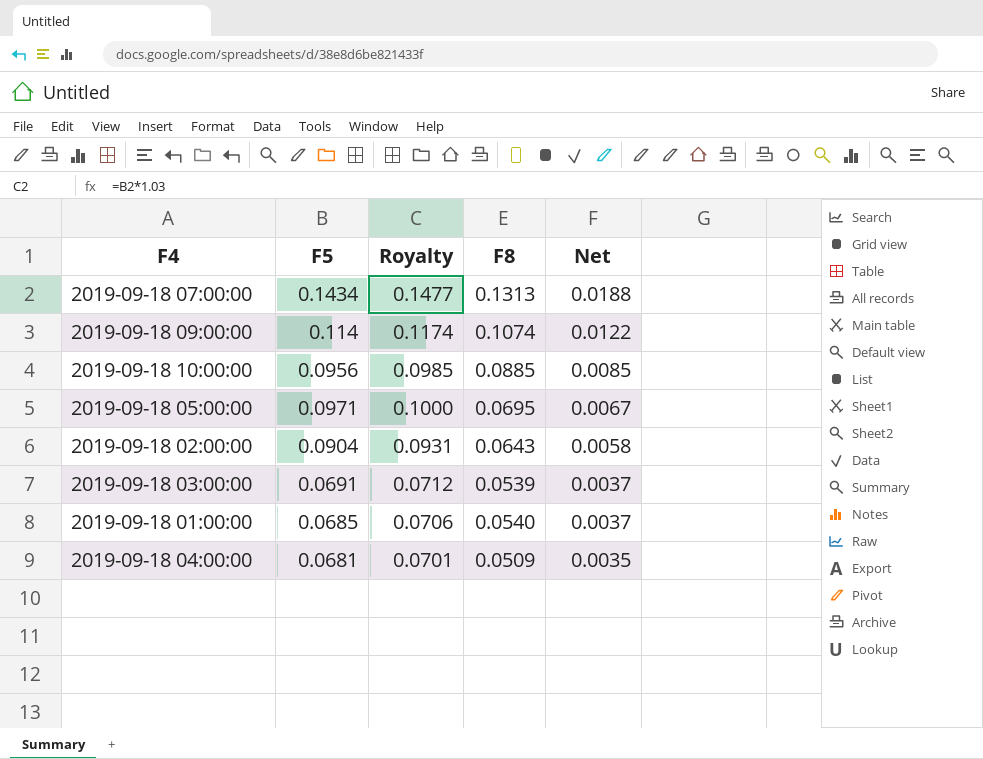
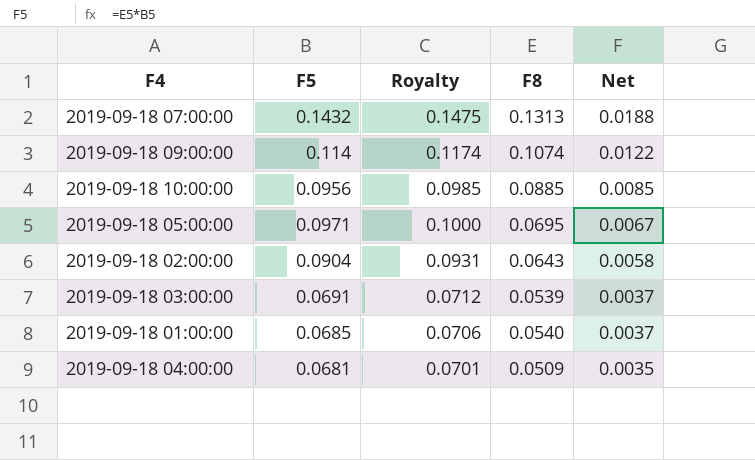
2019-09-18 07:00:00 | F5: 0.1434 -> 0.1432
2019-09-18 07:00:00 | Royalty: 0.1477 -> 0.1475

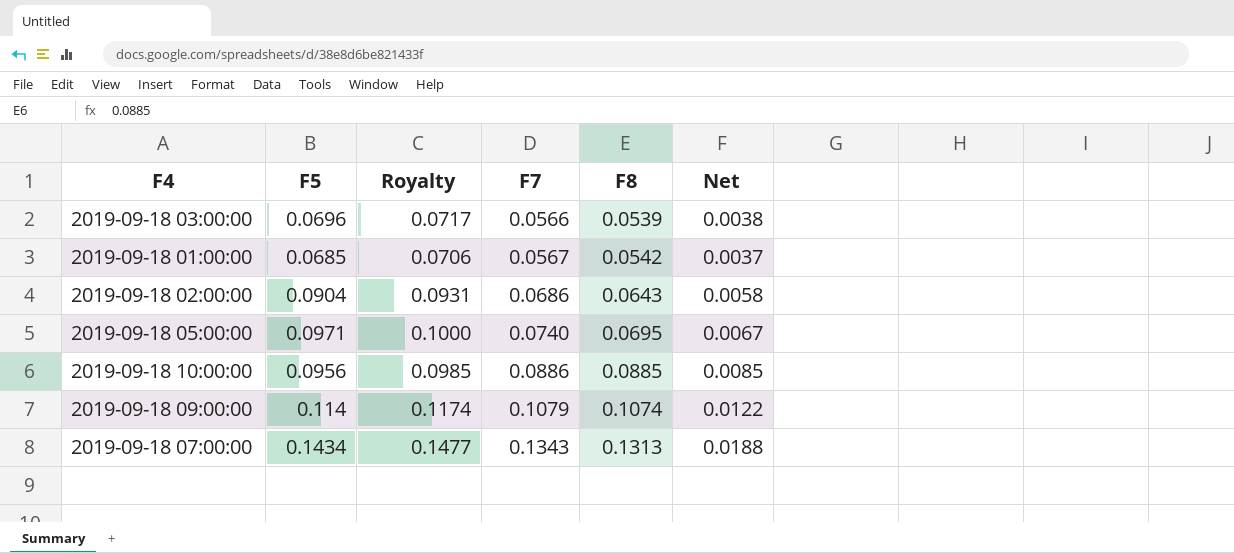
row order: Net descending -> F7 ascending
column F7 | position: none -> 4
row 2019-09-18 04:00:00: 0.0681 | 0.0701 | 0.0509 | 0.0035 -> none
2019-09-18 03:00:00 | F5: 0.0691 -> 0.0696
2019-09-18 03:00:00 | Royalty: 0.0712 -> 0.0717
2019-09-18 03:00:00 | Net: 0.0037 -> 0.0038
2019-09-18 01:00:00 | F8: 0.0540 -> 0.0542
2019-09-18 07:00:00 | F5: 0.1432 -> 0.1434
2019-09-18 07:00:00 | Royalty: 0.1475 -> 0.1477

